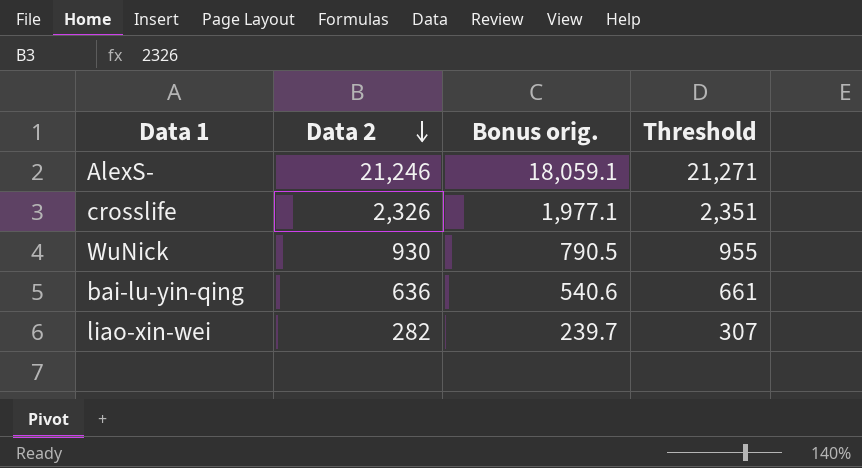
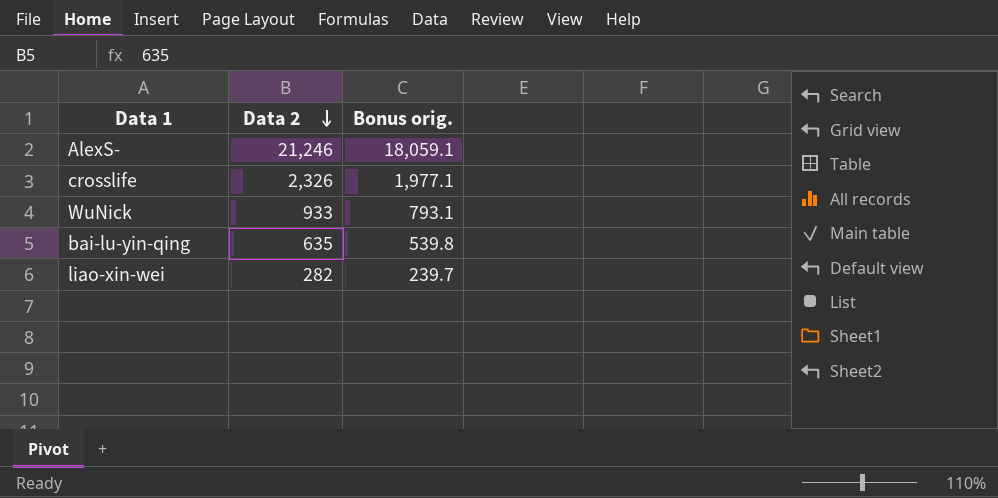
column Threshold | formula: [Data 2] + 25 -> none
WuNick | Data 2: 930 -> 933
WuNick | Bonus orig.: 790.5 -> 793.1
bai-lu-yin-qing | Data 2: 636 -> 635
bai-lu-yin-qing | Bonus orig.: 540.6 -> 539.8

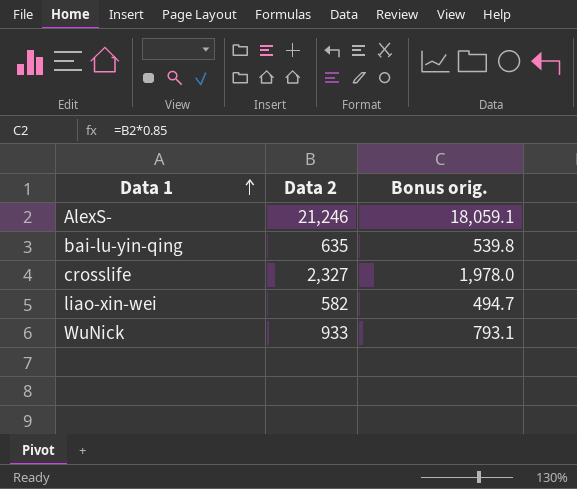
row order: Data 2 descending -> Data 1 ascending
crosslife | Data 2: 2,326 -> 2,327
crosslife | Bonus orig.: 1,977.1 -> 1,978.0
liao-xin-wei | Data 2: 282 -> 582
liao-xin-wei | Bonus orig.: 239.7 -> 494.7

